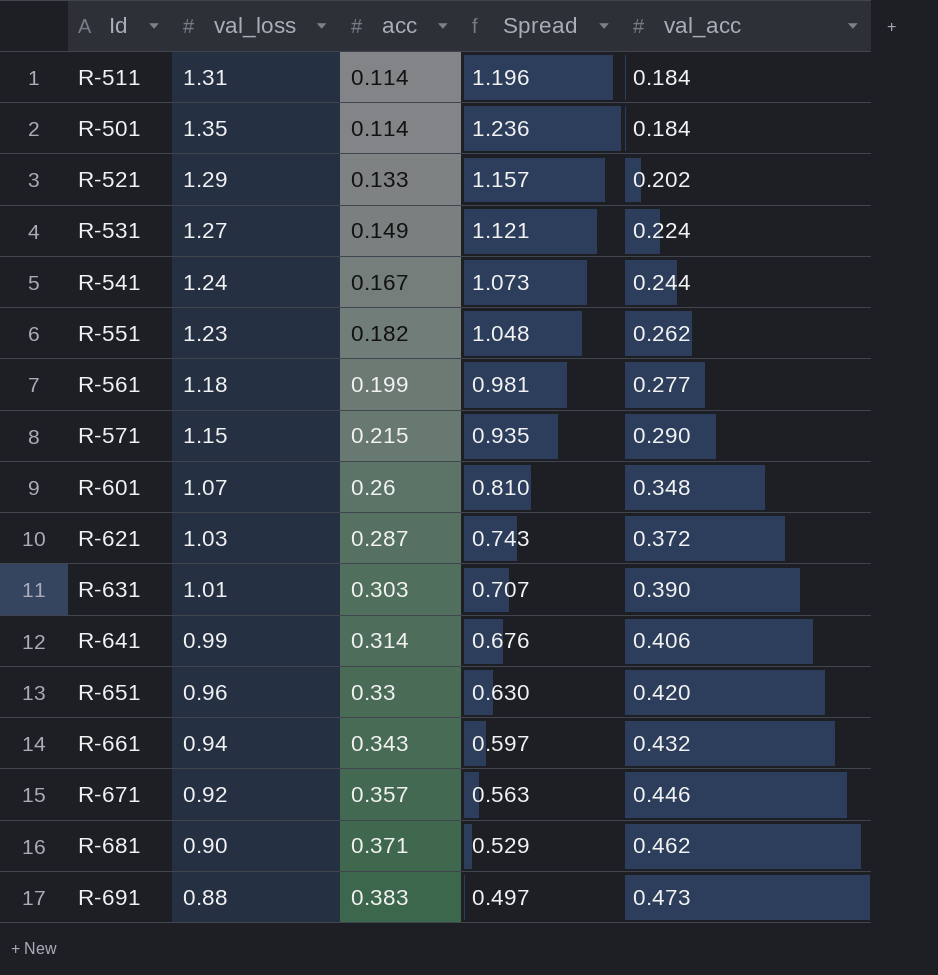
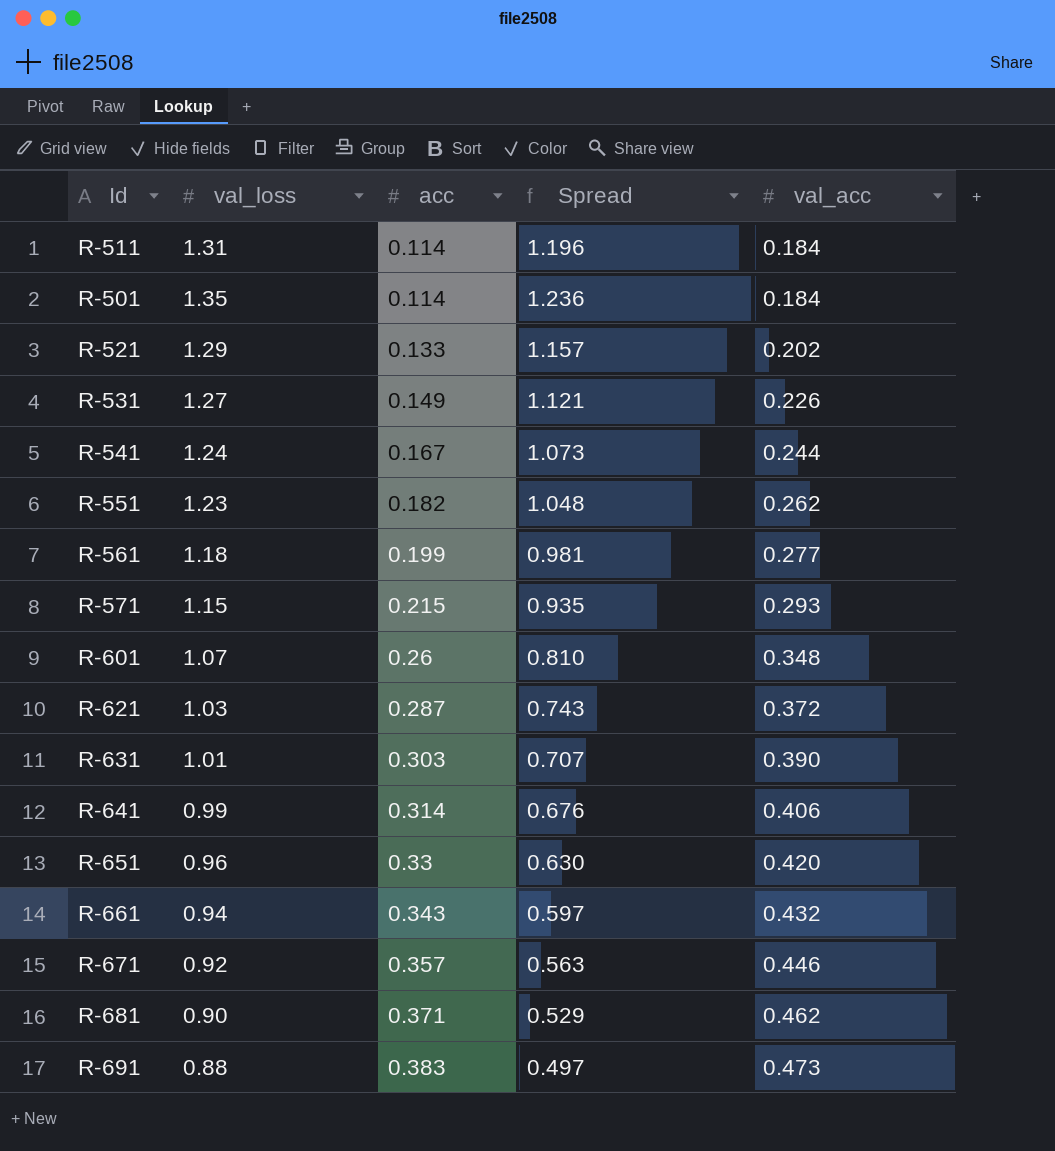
R-531 | val_acc: 0.224 -> 0.226
R-571 | val_acc: 0.290 -> 0.293

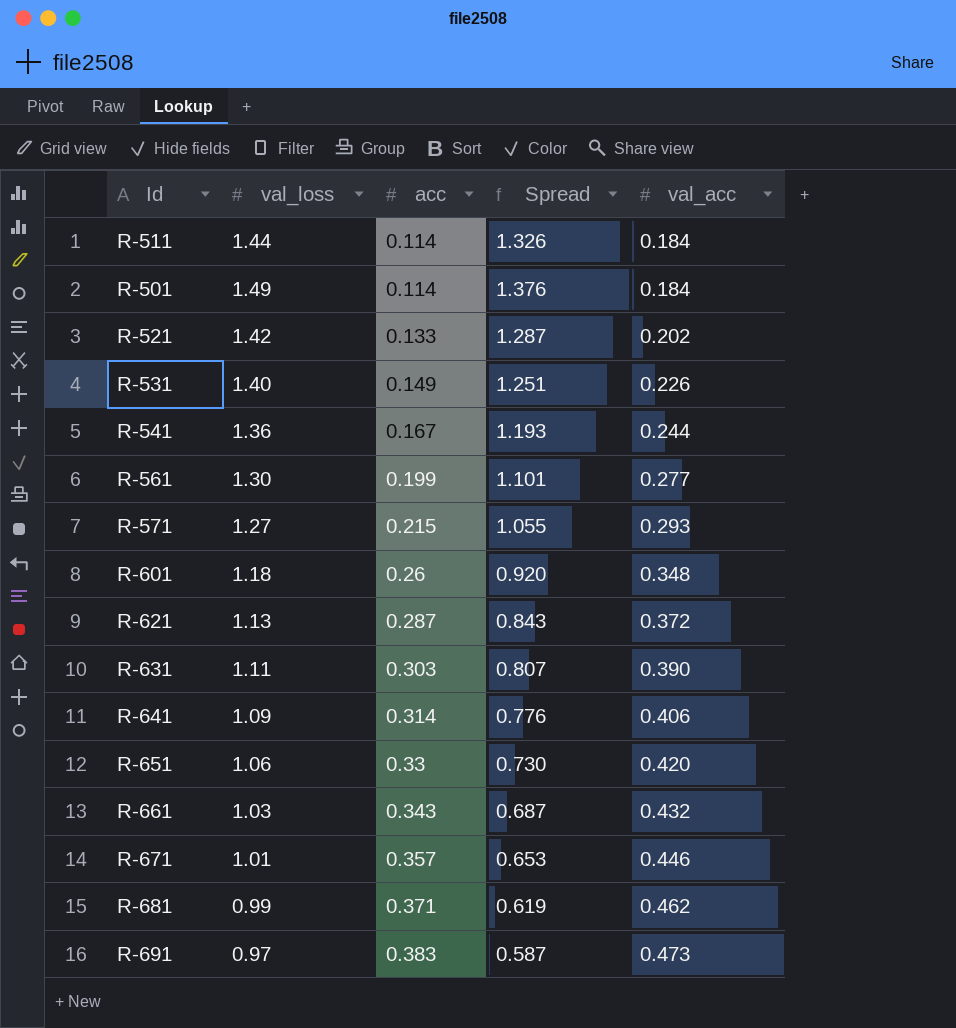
row R-551: 1.23 | 0.182 | 1.048 | 0.262 -> none
R-511 | val_loss: 1.31 -> 1.44
R-511 | Spread: 1.196 -> 1.326
R-501 | val_loss: 1.35 -> 1.49
R-501 | Spread: 1.236 -> 1.376
R-521 | val_loss: 1.29 -> 1.42
R-521 | Spread: 1.157 -> 1.287
R-531 | val_loss: 1.27 -> 1.40
R-531 | Spread: 1.121 -> 1.251
R-541 | val_loss: 1.24 -> 1.36
R-541 | Spread: 1.073 -> 1.193
R-561 | val_loss: 1.18 -> 1.30
R-561 | Spread: 0.981 -> 1.101
R-571 | val_loss: 1.15 -> 1.27
R-571 | Spread: 0.935 -> 1.055
R-601 | val_loss: 1.07 -> 1.18
R-601 | Spread: 0.810 -> 0.920
R-621 | val_loss: 1.03 -> 1.13
R-621 | Spread: 0.743 -> 0.843
R-631 | val_loss: 1.01 -> 1.11
R-631 | Spread: 0.707 -> 0.807
R-641 | val_loss: 0.99 -> 1.09
R-641 | Spread: 0.676 -> 0.776
R-651 | val_loss: 0.96 -> 1.06
R-651 | Spread: 0.630 -> 0.730
R-661 | val_loss: 0.94 -> 1.03
R-661 | Spread: 0.597 -> 0.687
R-671 | val_loss: 0.92 -> 1.01
R-671 | Spread: 0.563 -> 0.653
R-681 | val_loss: 0.90 -> 0.99
R-681 | Spread: 0.529 -> 0.619
R-691 | val_loss: 0.88 -> 0.97
R-691 | Spread: 0.497 -> 0.587

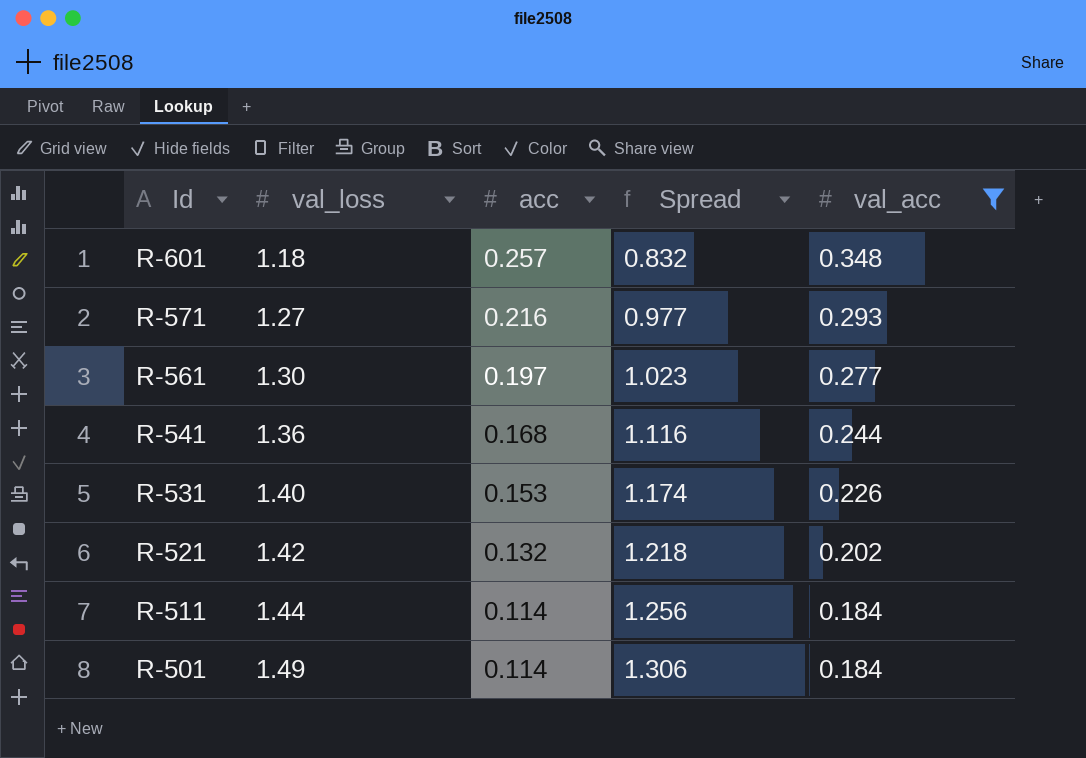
filter: none -> val_acc <= 0.348
row order: acc ascending -> Id descending
column Spread | formula: [val_loss] - [acc] -> [val_loss] - [val_acc]
R-601 | acc: 0.26 -> 0.257
R-571 | acc: 0.215 -> 0.216
R-561 | acc: 0.199 -> 0.197
R-541 | acc: 0.167 -> 0.168
R-531 | acc: 0.149 -> 0.153
R-521 | acc: 0.133 -> 0.132

